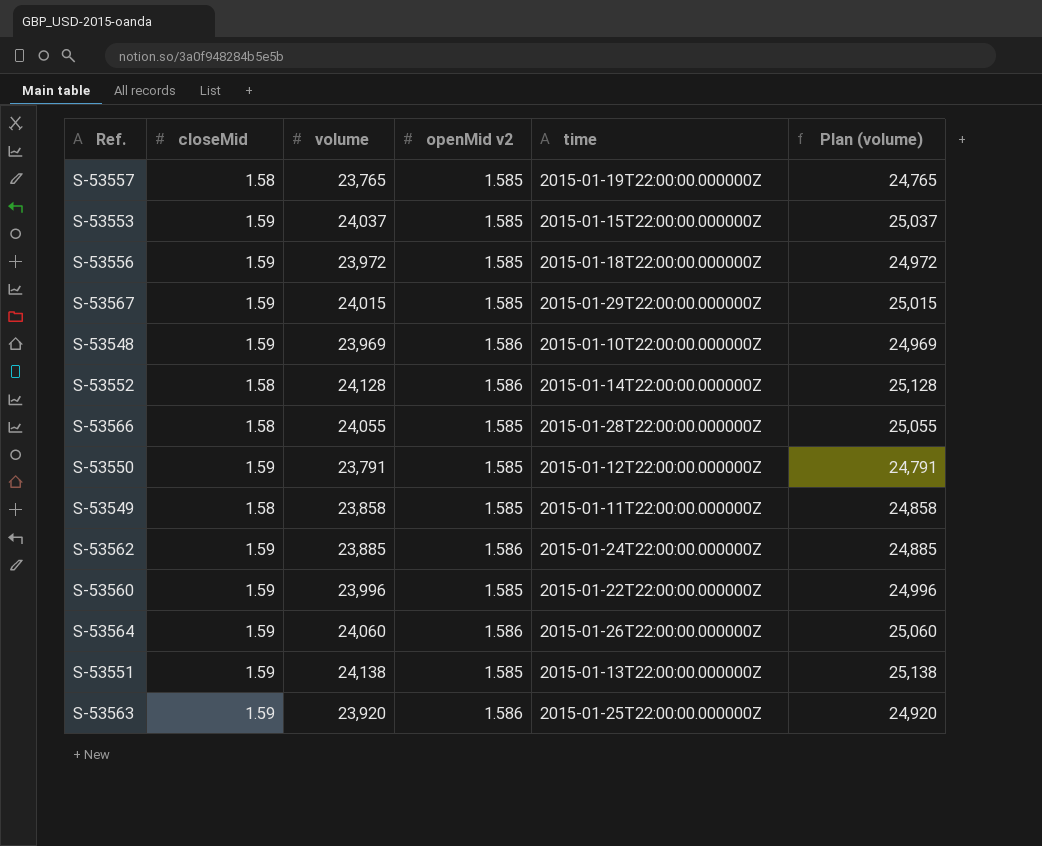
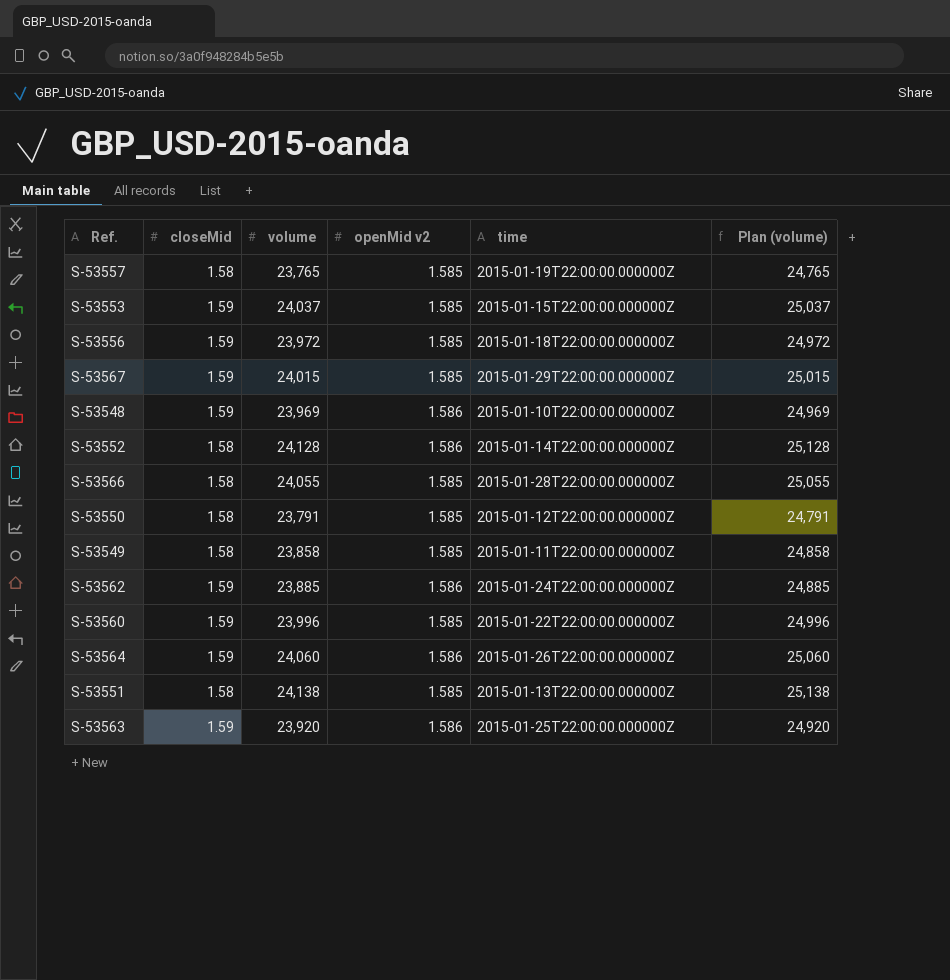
S-53550 | closeMid: 1.59 -> 1.58
S-53551 | closeMid: 1.59 -> 1.58

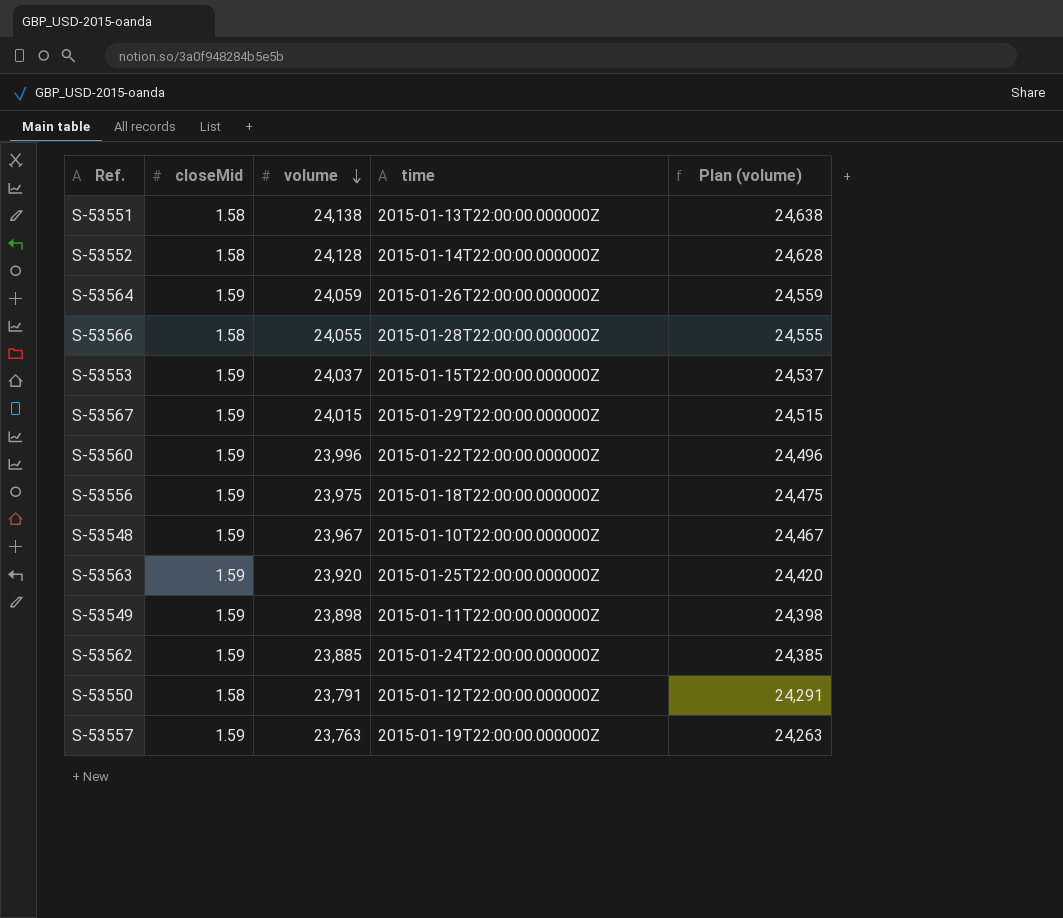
row order: none -> volume descending
column openMid v2 | position: 4 -> none
column Plan (volume) | formula: [volume] + 1000 -> [volume] + 500
S-53564 | volume: 24,060 -> 24,059
S-53556 | volume: 23,972 -> 23,975
S-53548 | volume: 23,969 -> 23,967
S-53549 | closeMid: 1.58 -> 1.59
S-53549 | volume: 23,858 -> 23,898
S-53557 | closeMid: 1.58 -> 1.59
S-53557 | volume: 23,765 -> 23,763

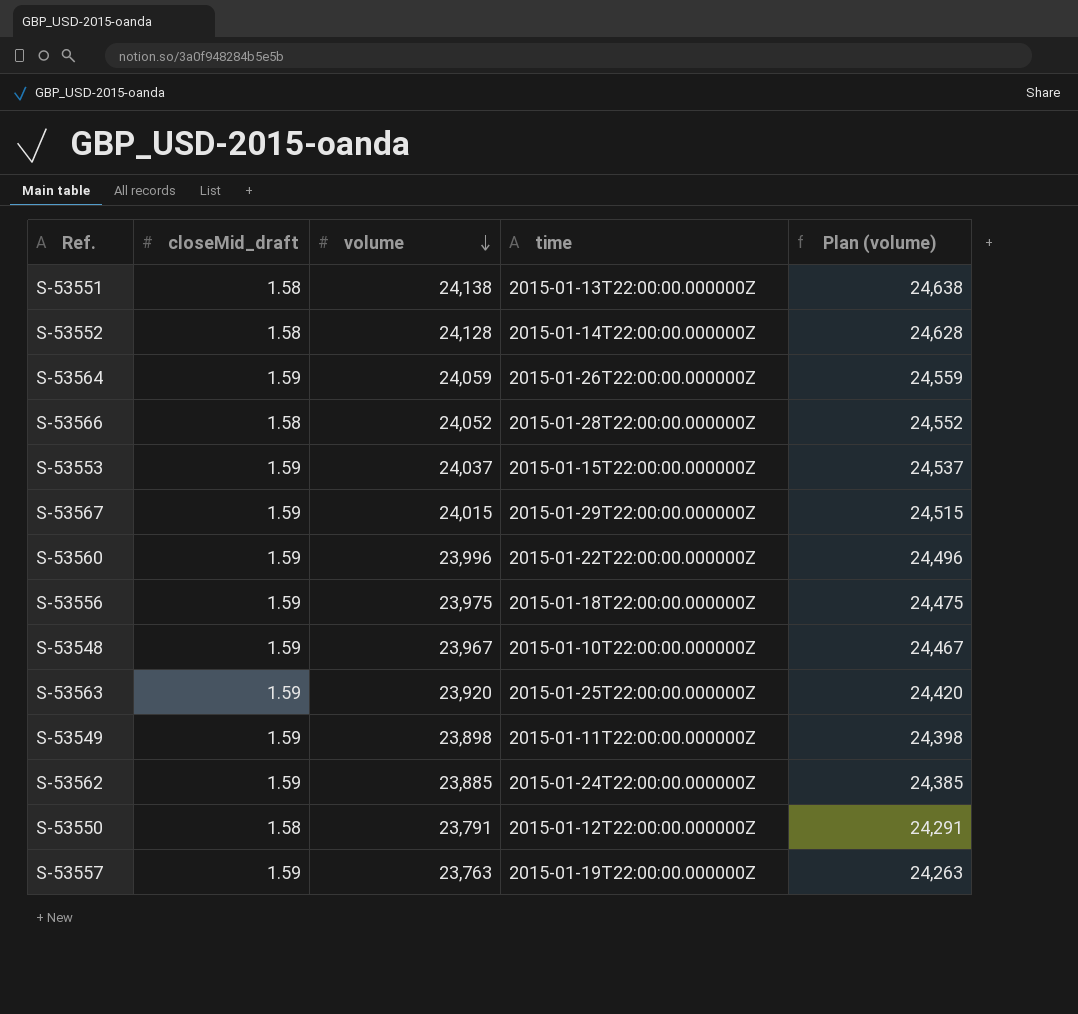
column name: closeMid -> closeMid_draft
S-53566 | volume: 24,055 -> 24,052
S-53566 | Plan (volume): 24,555 -> 24,552

